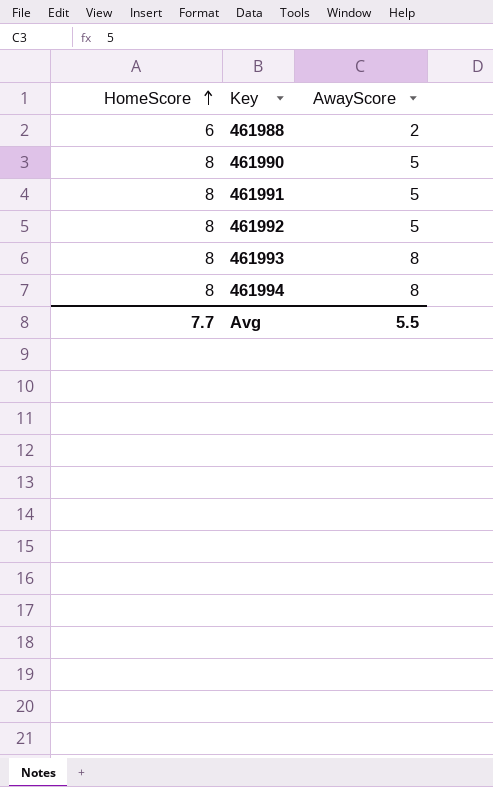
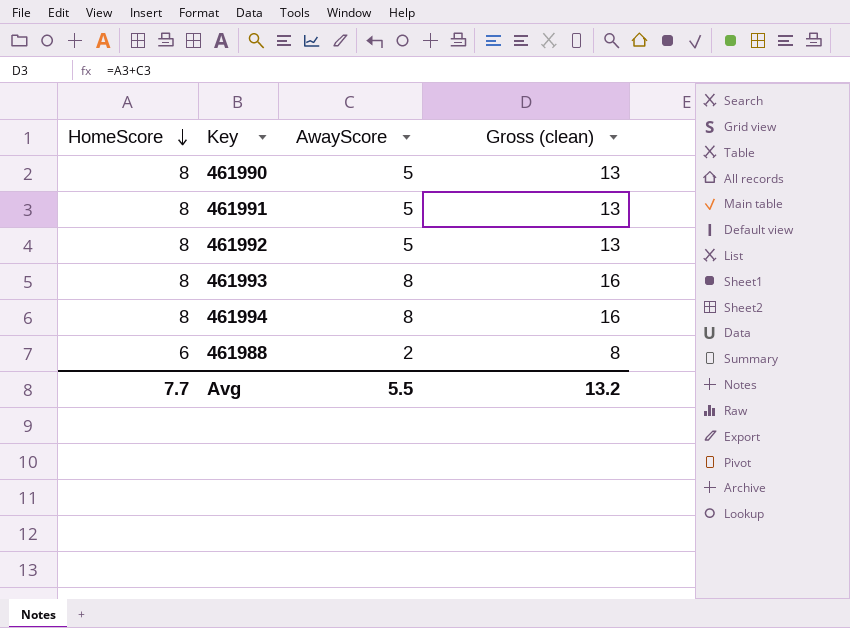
row order: HomeScore ascending -> HomeScore descending
column Gross (clean) | formula: none -> [HomeScore] + [AwayScore]

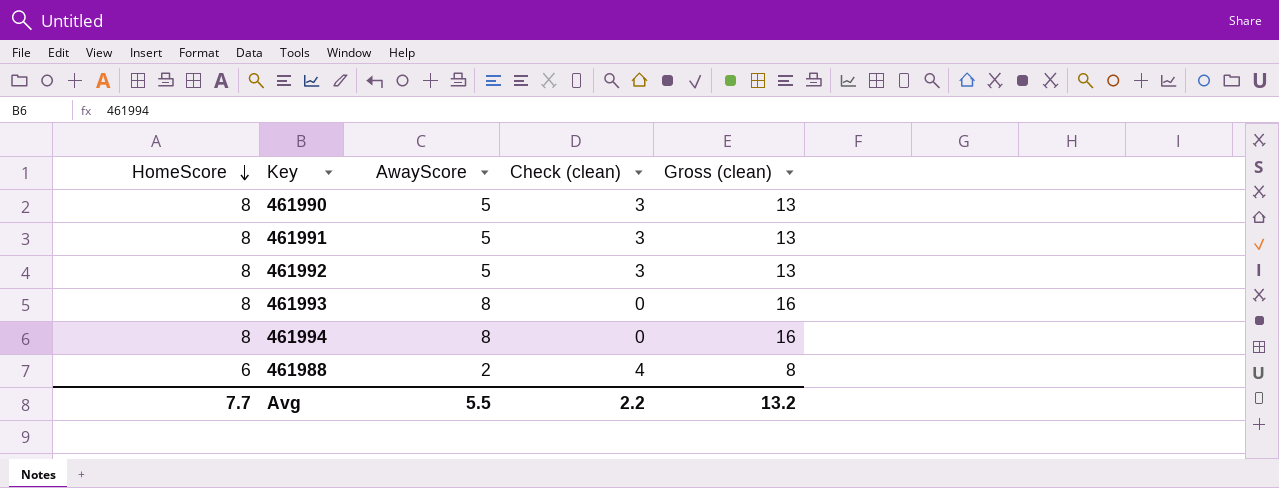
column Check (clean) | formula: none -> [HomeScore] - [AwayScore]

